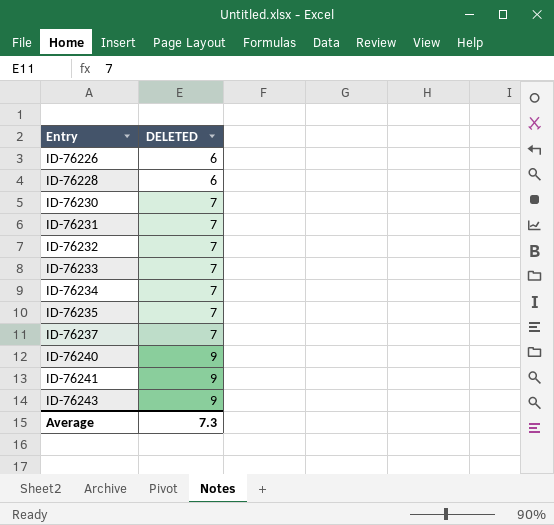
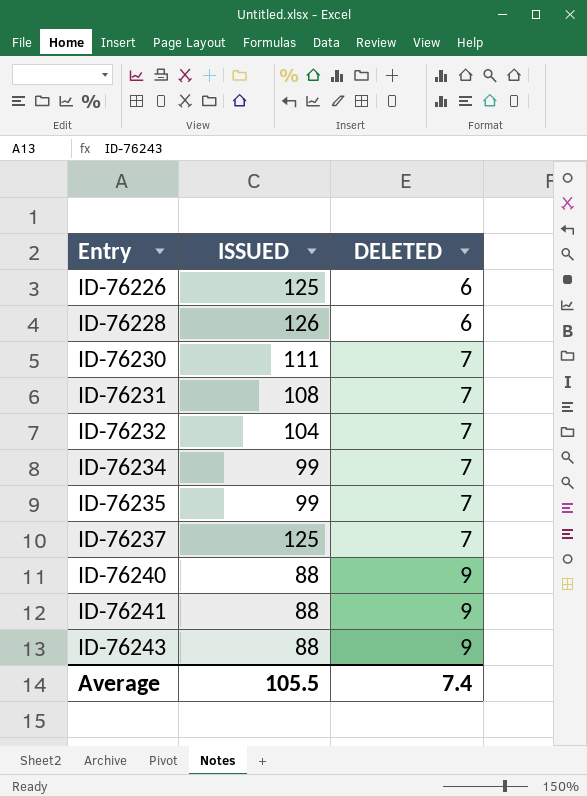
column ISSUED | position: none -> 2
row ID-76233: 7 -> none
Average | DELETED: 7.3 -> 7.4

